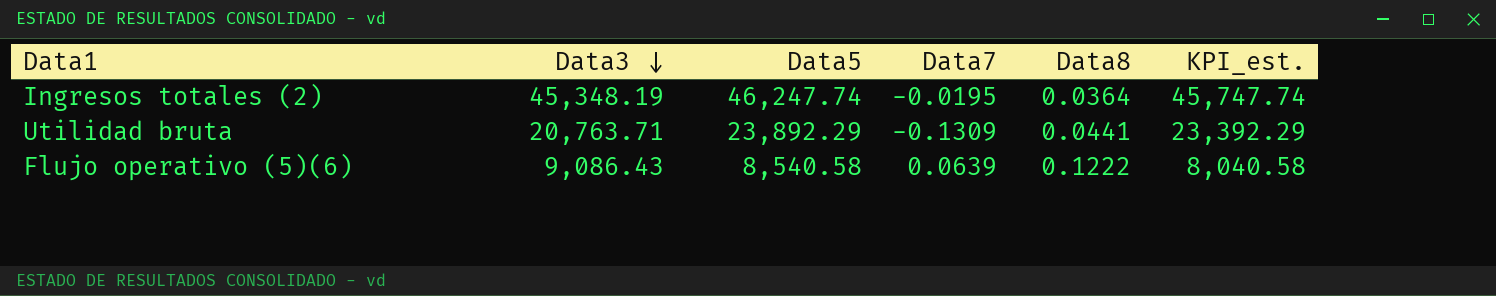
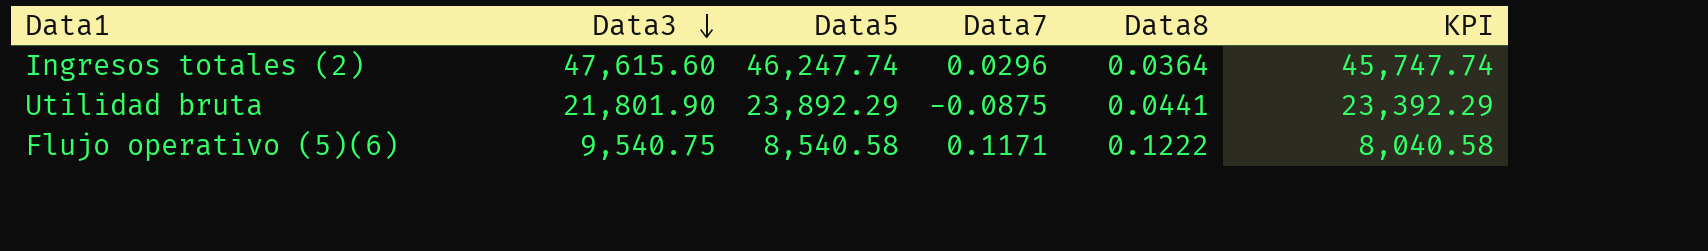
column name: KPI_est. -> KPI
Ingresos totales (2) | Data3: 45,348.19 -> 47,615.60
Ingresos totales (2) | Data7: -0.0195 -> 0.0296
Utilidad bruta | Data3: 20,763.71 -> 21,801.90
Utilidad bruta | Data7: -0.1309 -> -0.0875
Flujo operativo (5)(6) | Data3: 9,086.43 -> 9,540.75
Flujo operativo (5)(6) | Data7: 0.0639 -> 0.1171

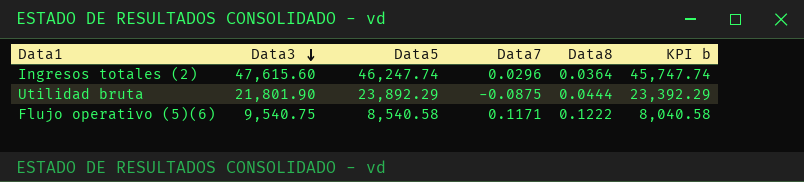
column name: KPI -> KPI b
Utilidad bruta | Data8: 0.0441 -> 0.0444

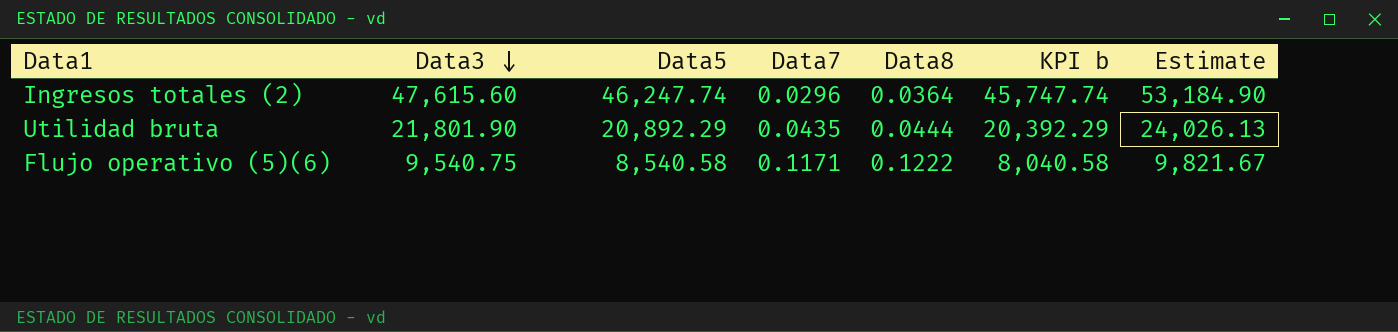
column Estimate | formula: none -> [Data5] * 1.15
Utilidad bruta | Data5: 23,892.29 -> 20,892.29
Utilidad bruta | Data7: -0.0875 -> 0.0435
Utilidad bruta | KPI b: 23,392.29 -> 20,392.29

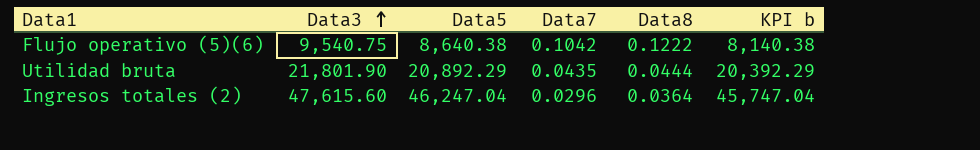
row order: Data3 descending -> Data3 ascending
column Estimate | formula: [Data5] * 1.15 -> none
Flujo operativo (5)(6) | Data5: 8,540.58 -> 8,640.38
Flujo operativo (5)(6) | Data7: 0.1171 -> 0.1042
Flujo operativo (5)(6) | KPI b: 8,040.58 -> 8,140.38
Ingresos totales (2) | Data5: 46,247.74 -> 46,247.04
Ingresos totales (2) | KPI b: 45,747.74 -> 45,747.04

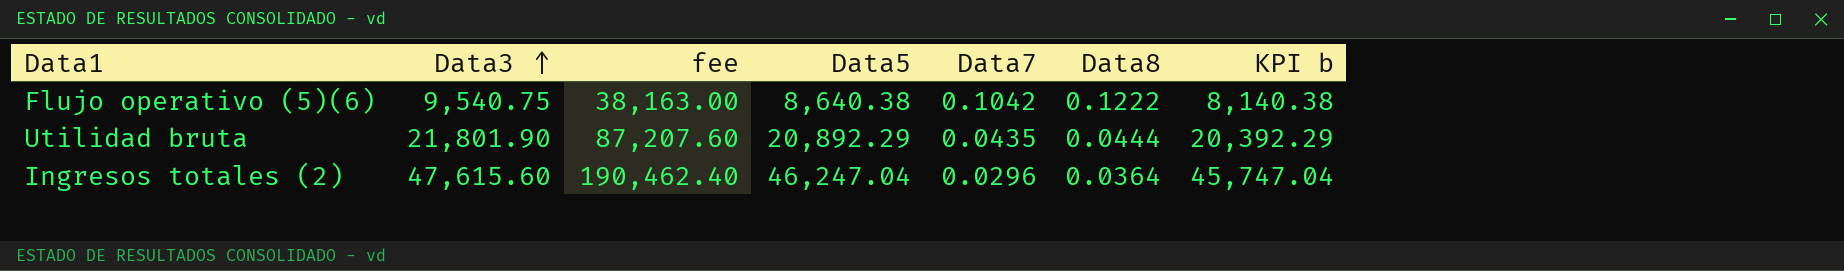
column fee | formula: none -> [Data3] * 4

